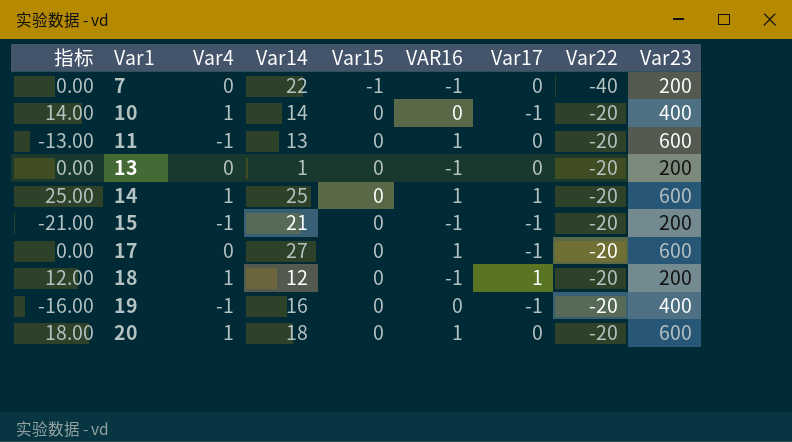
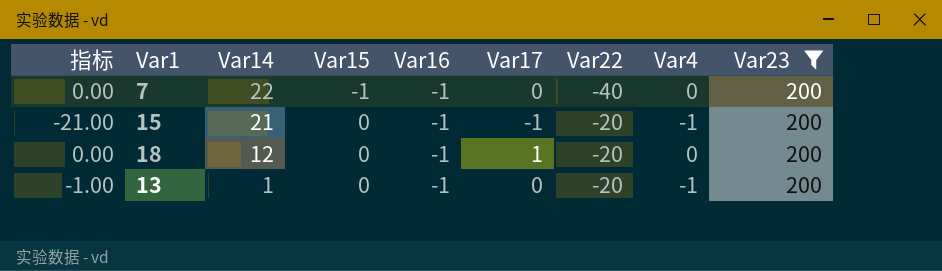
filter: none -> Var23 = 200
row order: Var1 ascending -> Var14 descending
column name: VAR16 -> Var16
column Var4 | position: 3 -> 8
18 | 指标: 12.00 -> 0.00
18 | Var4: 1 -> 0
13 | 指标: 0.00 -> -1.00
13 | Var4: 0 -> -1

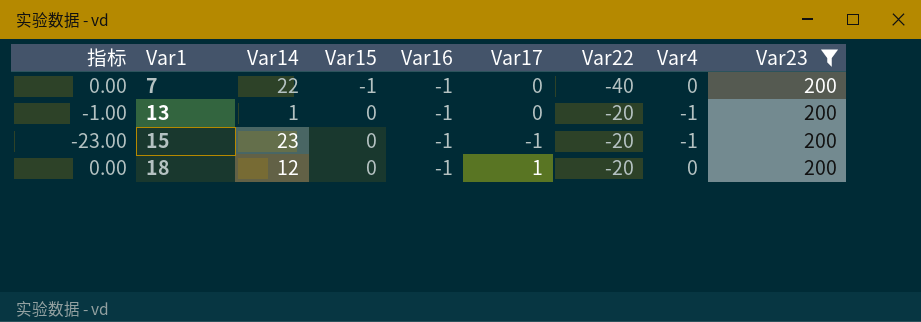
row order: Var14 descending -> Var1 ascending
15 | 指标: -21.00 -> -23.00
15 | Var14: 21 -> 23

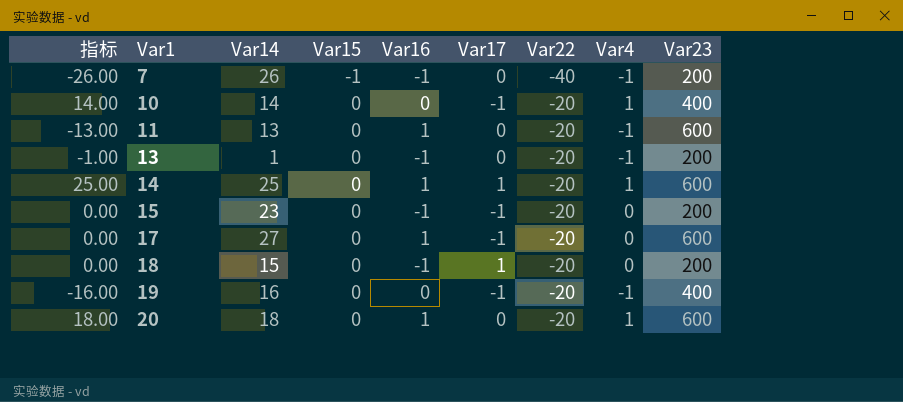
filter: Var23 = 200 -> none
7 | 指标: 0.00 -> -26.00
7 | Var14: 22 -> 26
7 | Var4: 0 -> -1
15 | 指标: -23.00 -> 0.00
15 | Var4: -1 -> 0
18 | Var14: 12 -> 15

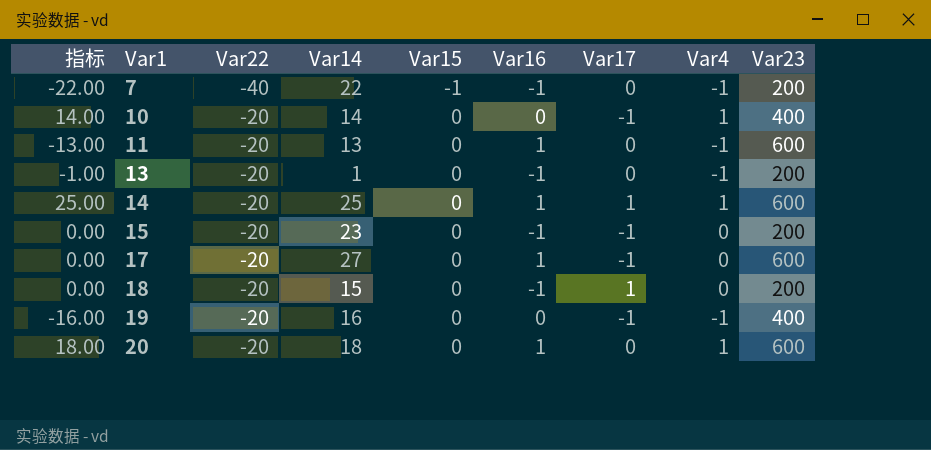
column Var22 | position: 7 -> 3
7 | 指标: -26.00 -> -22.00
7 | Var14: 26 -> 22

